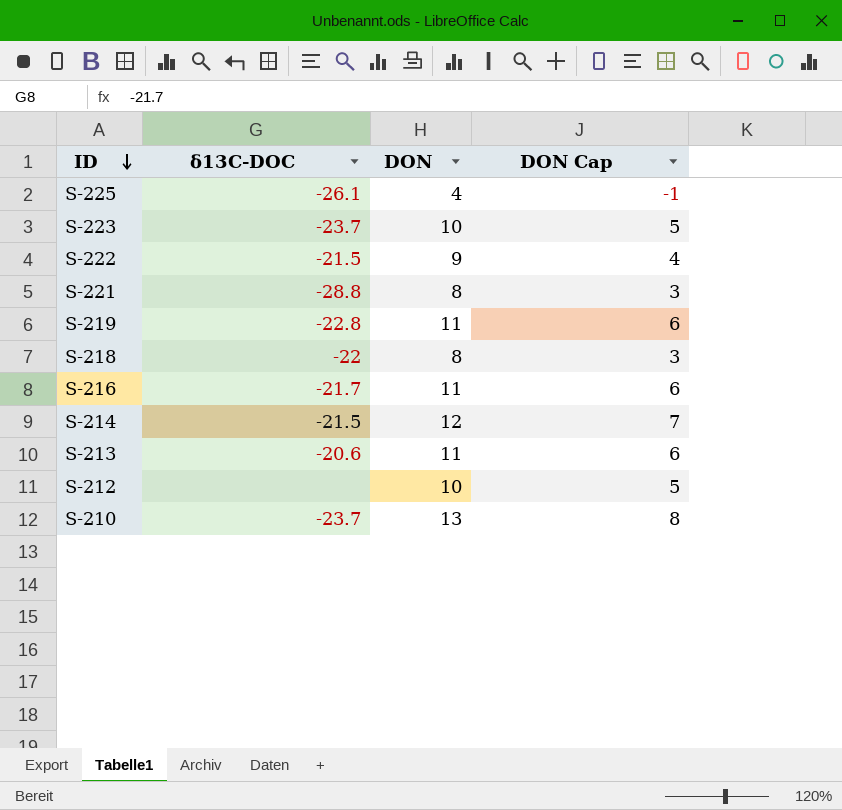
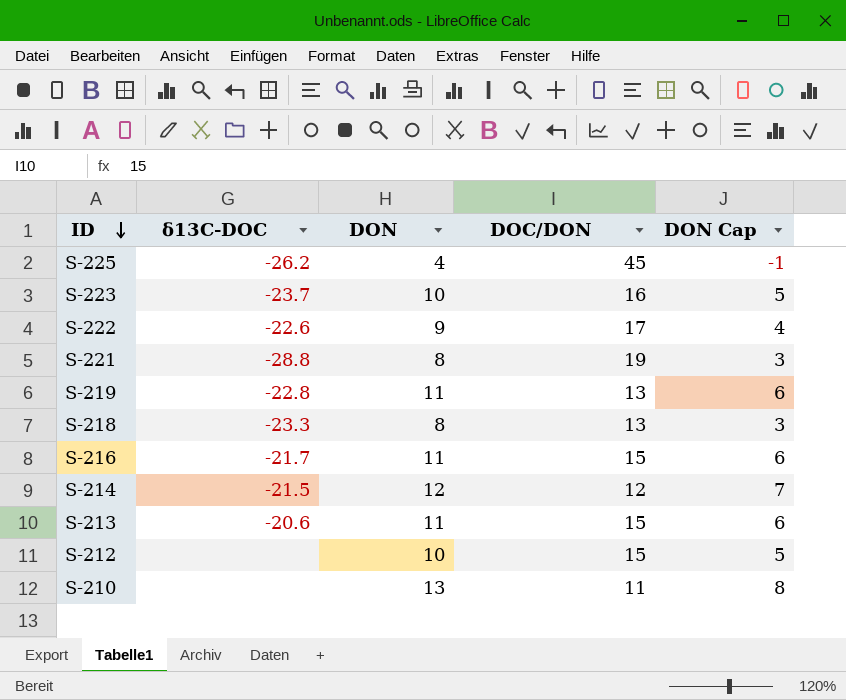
column DOC/DON | position: none -> 4
S-225 | δ13C-DOC: -26.1 -> -26.2
S-222 | δ13C-DOC: -21.5 -> -22.6
S-218 | δ13C-DOC: -22 -> -23.3
S-210 | δ13C-DOC: -23.7 -> none

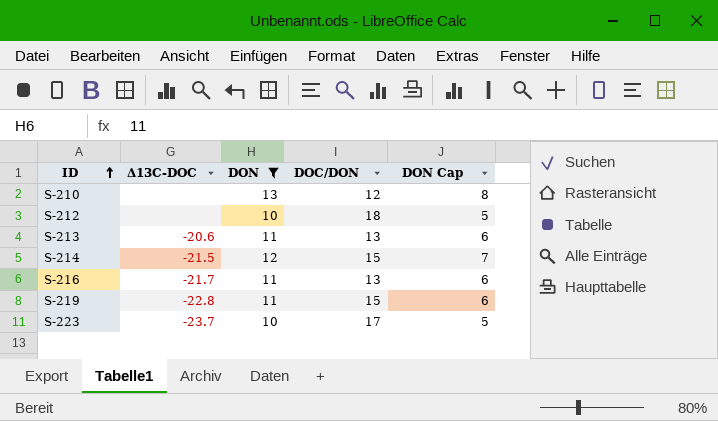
filter: none -> DON >= 10
row order: ID descending -> ID ascending
column name: δ13C-DOC -> Δ13C-DOC
S-210 | DOC/DON: 11 -> 12
S-212 | DOC/DON: 15 -> 18
S-213 | DOC/DON: 15 -> 13
S-214 | DOC/DON: 12 -> 15
S-216 | DOC/DON: 15 -> 13
S-219 | DOC/DON: 13 -> 15
S-223 | DOC/DON: 16 -> 17

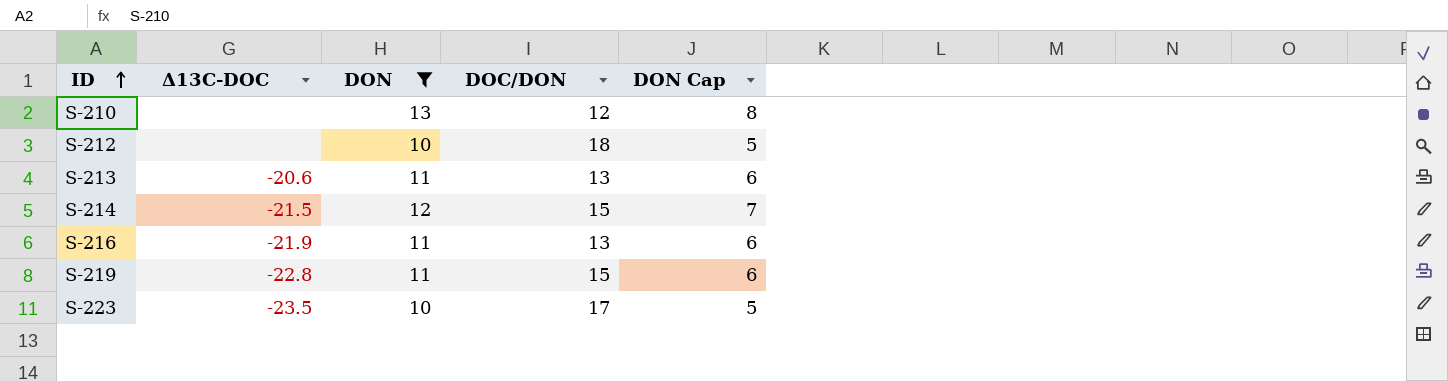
S-216 | Δ13C-DOC: -21.7 -> -21.9
S-223 | Δ13C-DOC: -23.7 -> -23.5

